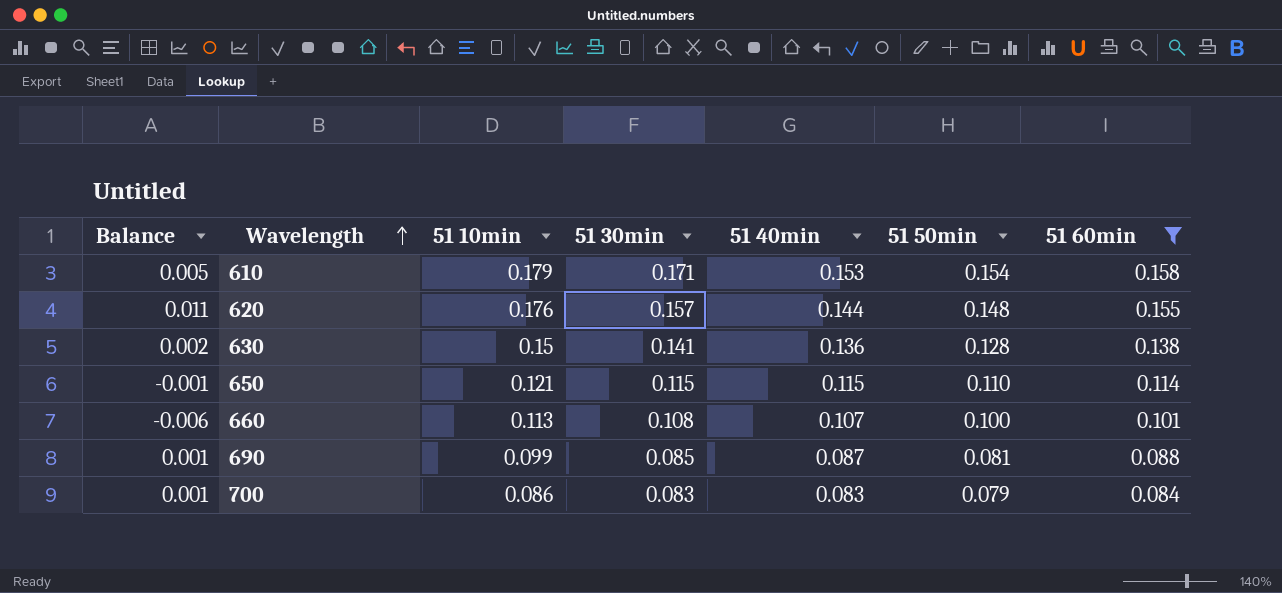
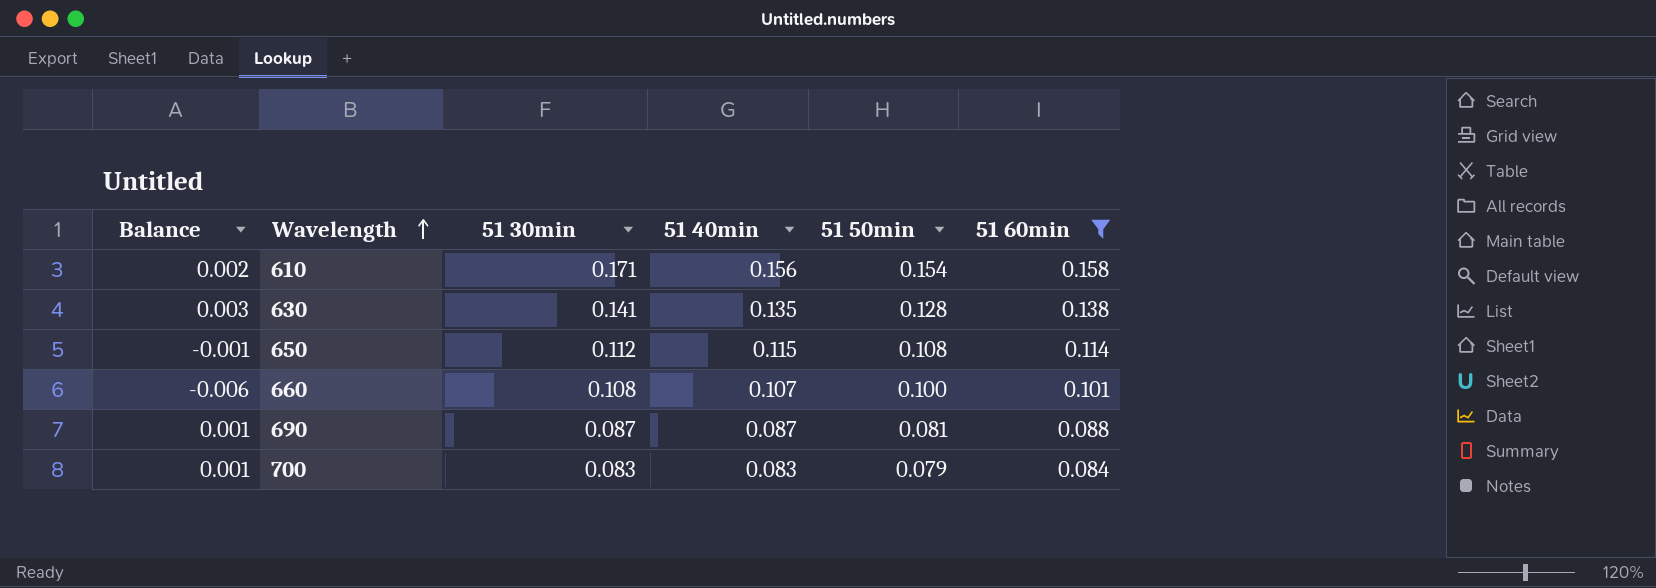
column 51 10min | position: 3 -> none
row 620: 0.011 | 0.176 | 0.157 | 0.144 | 0.148 | 0.155 -> none
610 | Balance: 0.005 -> 0.002
610 | 51 40min: 0.153 -> 0.156
630 | Balance: 0.002 -> 0.003
630 | 51 40min: 0.136 -> 0.135
650 | 51 30min: 0.115 -> 0.112
650 | 51 50min: 0.110 -> 0.108
690 | 51 30min: 0.085 -> 0.087

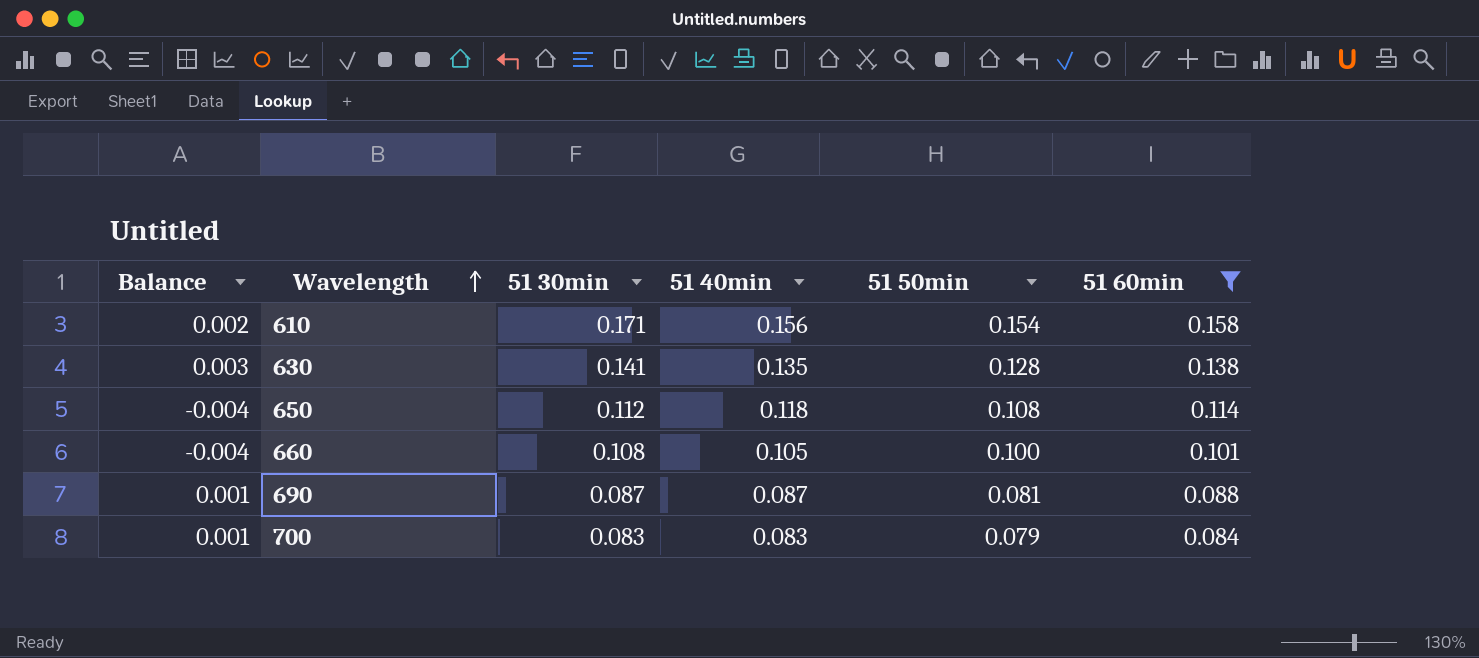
650 | Balance: -0.001 -> -0.004
650 | 51 40min: 0.115 -> 0.118
660 | Balance: -0.006 -> -0.004
660 | 51 40min: 0.107 -> 0.105

